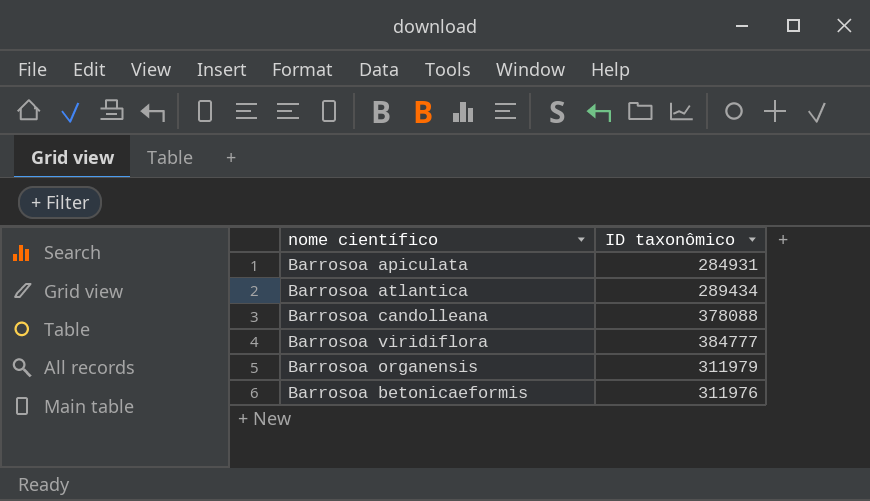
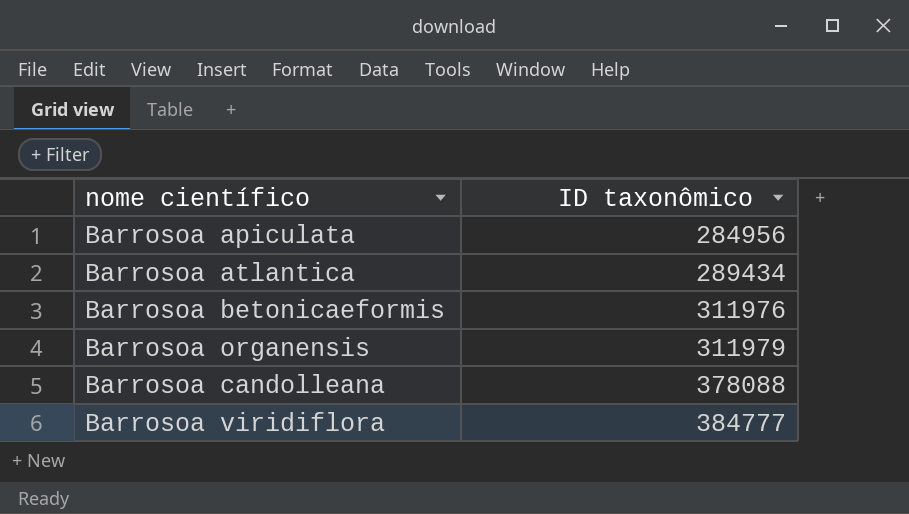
row order: none -> ID taxonômico ascending
Barrosoa apiculata | ID taxonômico: 284931 -> 284956

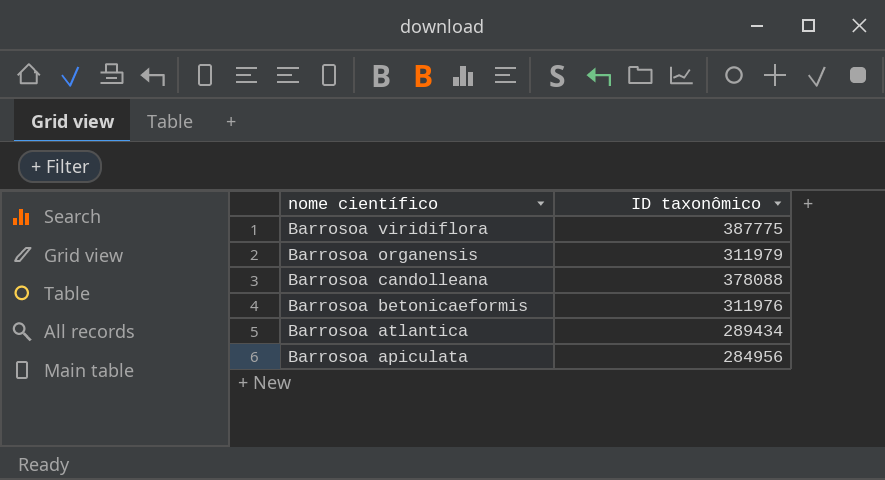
row order: ID taxonômico ascending -> nome científico descending
Barrosoa viridiflora | ID taxonômico: 384777 -> 387775

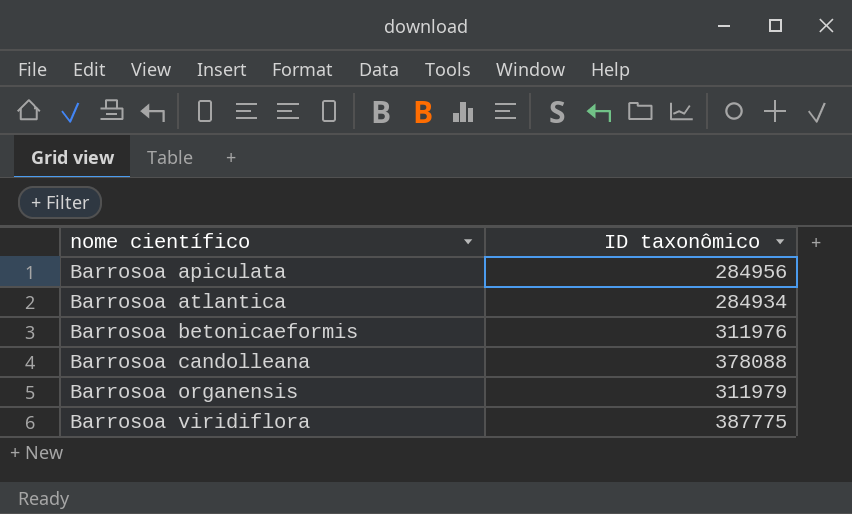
row order: nome científico descending -> nome científico ascending
Barrosoa atlantica | ID taxonômico: 289434 -> 284934

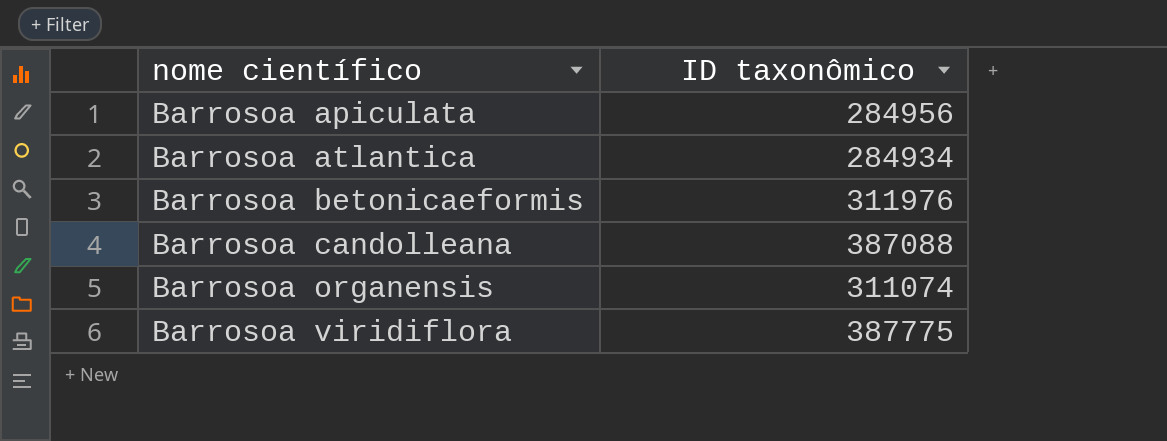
Barrosoa candolleana | ID taxonômico: 378088 -> 387088
Barrosoa organensis | ID taxonômico: 311979 -> 311074

